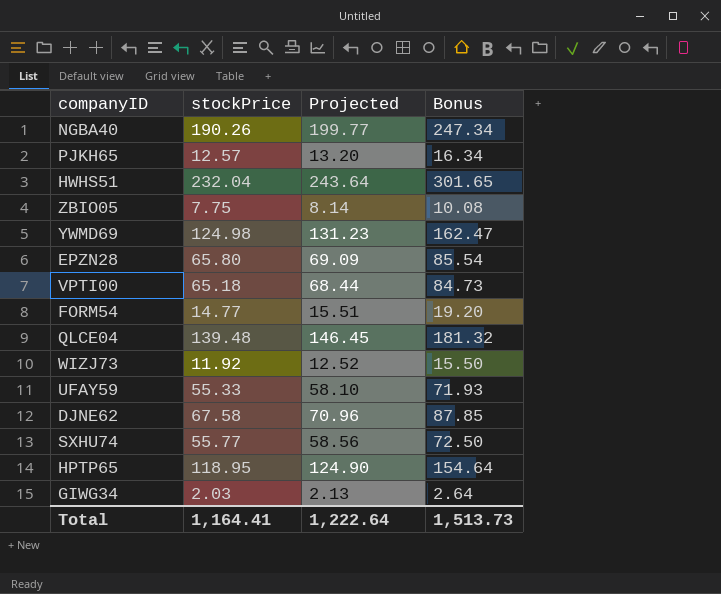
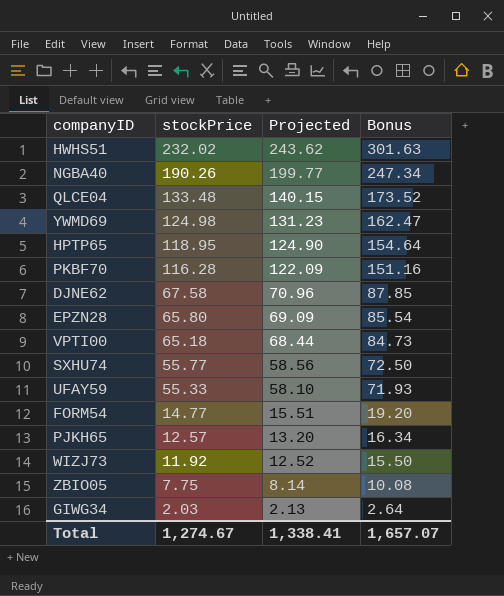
row order: none -> stockPrice descending
HWHS51 | stockPrice: 232.04 -> 232.02
HWHS51 | Projected: 243.64 -> 243.62
HWHS51 | Bonus: 301.65 -> 301.63
QLCE04 | stockPrice: 139.48 -> 133.48
QLCE04 | Projected: 146.45 -> 140.15
QLCE04 | Bonus: 181.32 -> 173.52
row PKBF70: none -> 116.28 | 122.09 | 151.16
Total | stockPrice: 1,164.41 -> 1,274.67
Total | Projected: 1,222.64 -> 1,338.41
Total | Bonus: 1,513.73 -> 1,657.07

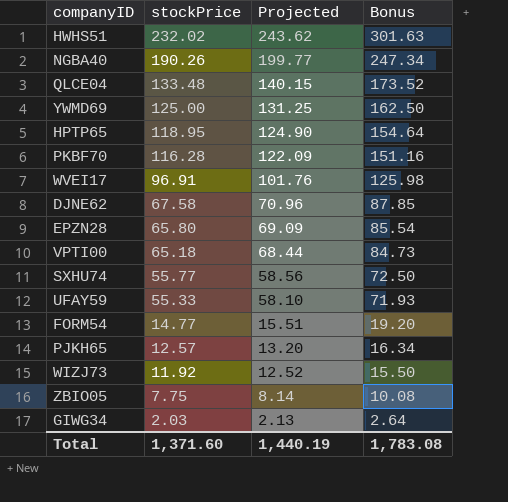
YWMD69 | stockPrice: 124.98 -> 125.00
YWMD69 | Projected: 131.23 -> 131.25
YWMD69 | Bonus: 162.47 -> 162.50
row WVEI17: none -> 96.91 | 101.76 | 125.98
Total | stockPrice: 1,274.67 -> 1,371.60
Total | Projected: 1,338.41 -> 1,440.19
Total | Bonus: 1,657.07 -> 1,783.08

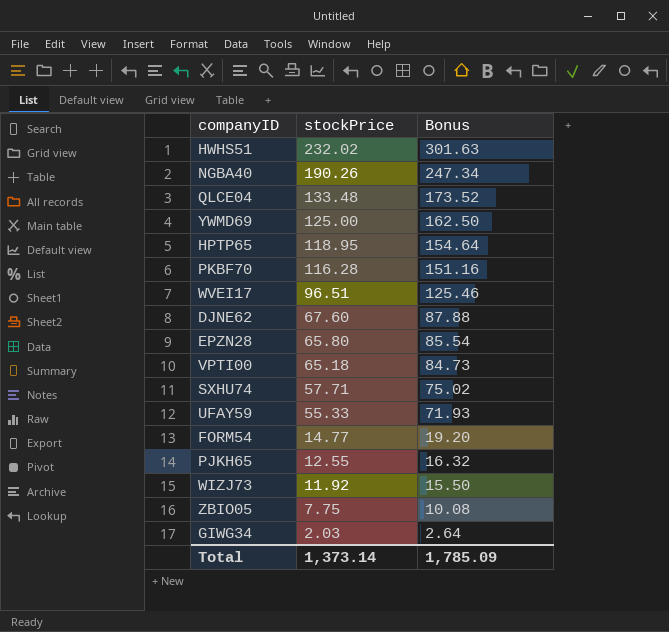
column Projected | formula: [stockPrice] * 1.05 -> none
WVEI17 | stockPrice: 96.91 -> 96.51
WVEI17 | Bonus: 125.98 -> 125.46
DJNE62 | stockPrice: 67.58 -> 67.60
DJNE62 | Bonus: 87.85 -> 87.88
SXHU74 | stockPrice: 55.77 -> 57.71
SXHU74 | Bonus: 72.50 -> 75.02
PJKH65 | stockPrice: 12.57 -> 12.55
PJKH65 | Bonus: 16.34 -> 16.32
Total | stockPrice: 1,371.60 -> 1,373.14
Total | Bonus: 1,783.08 -> 1,785.09

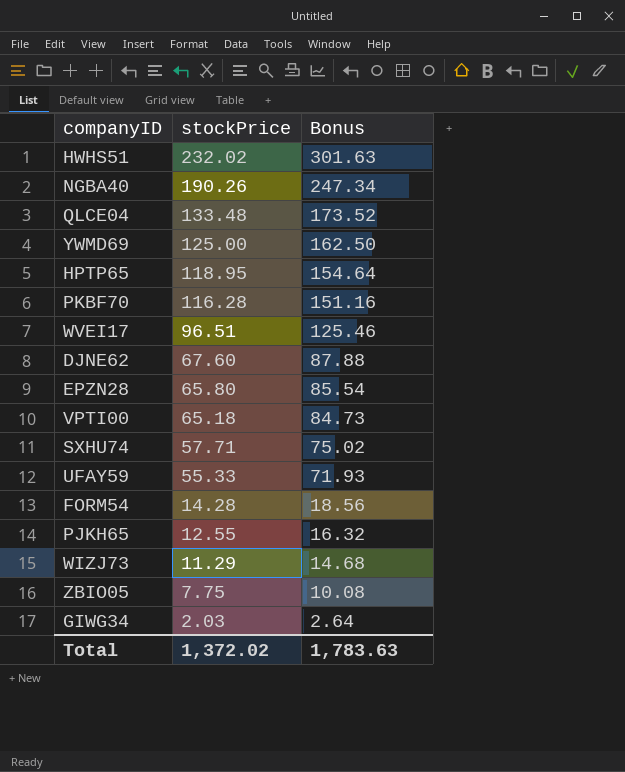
FORM54 | stockPrice: 14.77 -> 14.28
FORM54 | Bonus: 19.20 -> 18.56
WIZJ73 | stockPrice: 11.92 -> 11.29
WIZJ73 | Bonus: 15.50 -> 14.68
Total | stockPrice: 1,373.14 -> 1,372.02
Total | Bonus: 1,785.09 -> 1,783.63

